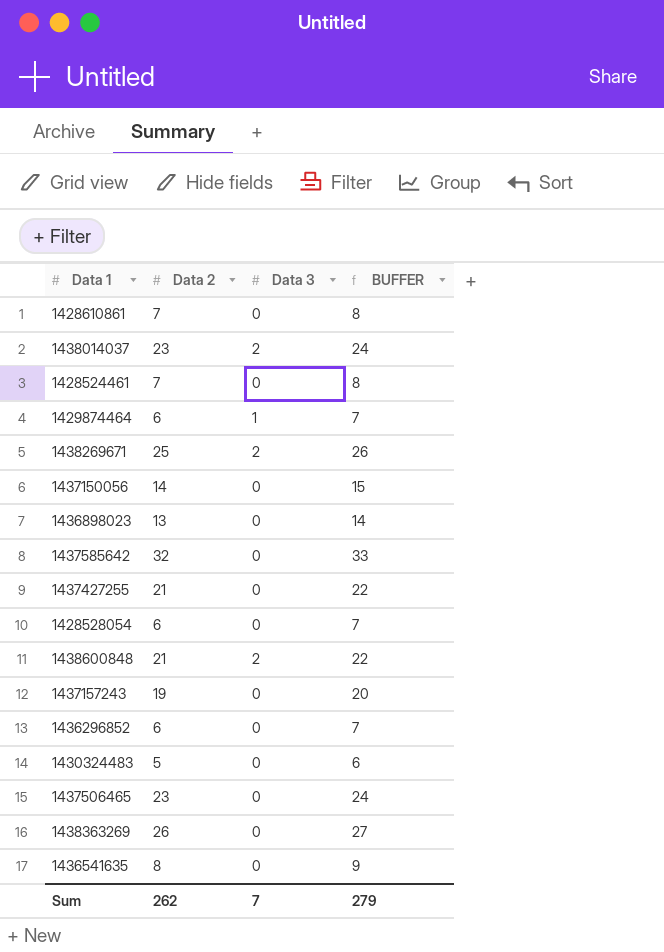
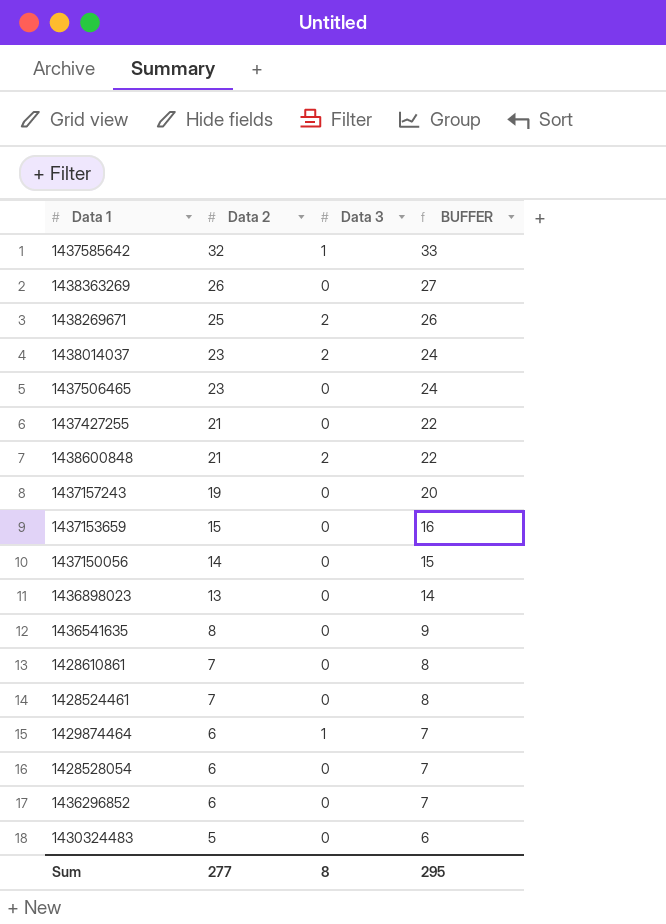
row order: none -> Data 2 descending
1437585642 | Data 3: 0 -> 1
row 1437153659: none -> 15 | 0 | 16
Sum | Data 2: 262 -> 277
Sum | Data 3: 7 -> 8
Sum | BUFFER: 279 -> 295

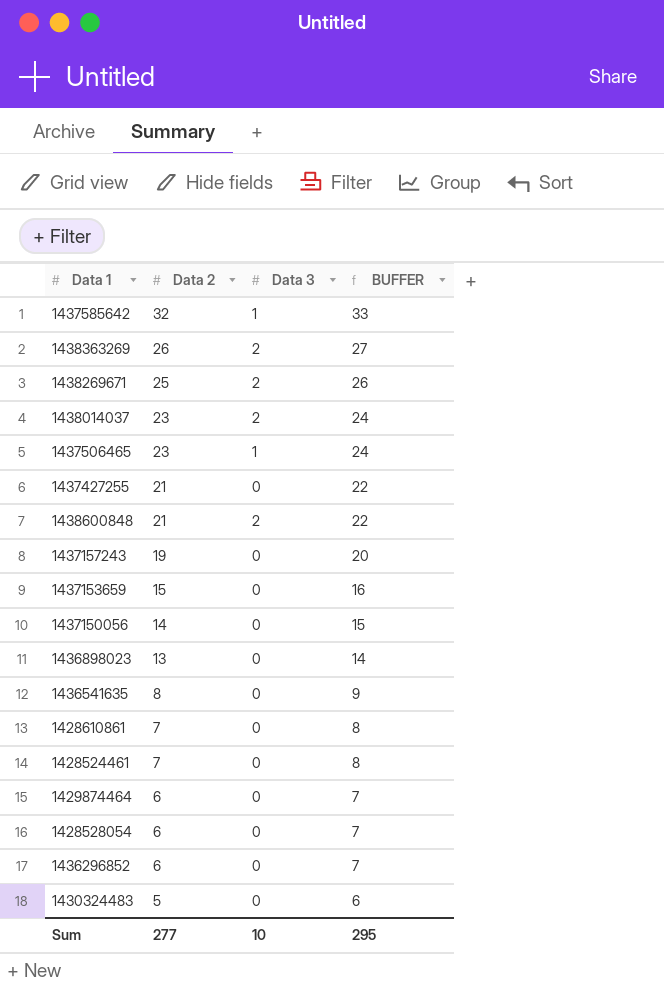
1438363269 | Data 3: 0 -> 2
1437506465 | Data 3: 0 -> 1
1429874464 | Data 3: 1 -> 0
Sum | Data 3: 8 -> 10

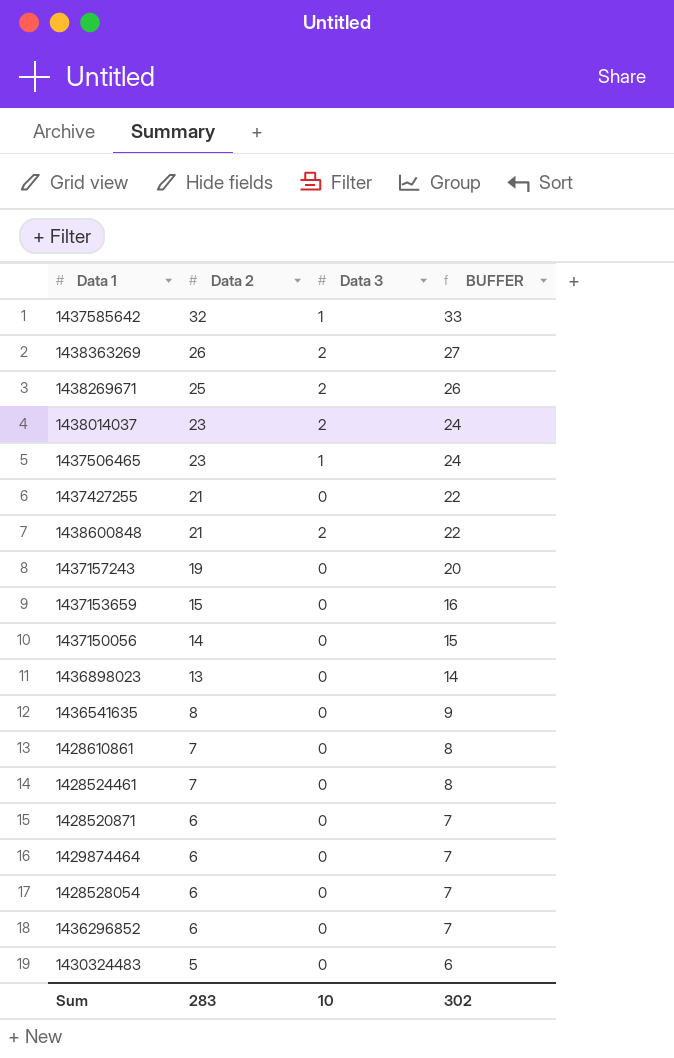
row 1428520871: none -> 6 | 0 | 7
Sum | Data 2: 277 -> 283
Sum | BUFFER: 295 -> 302

